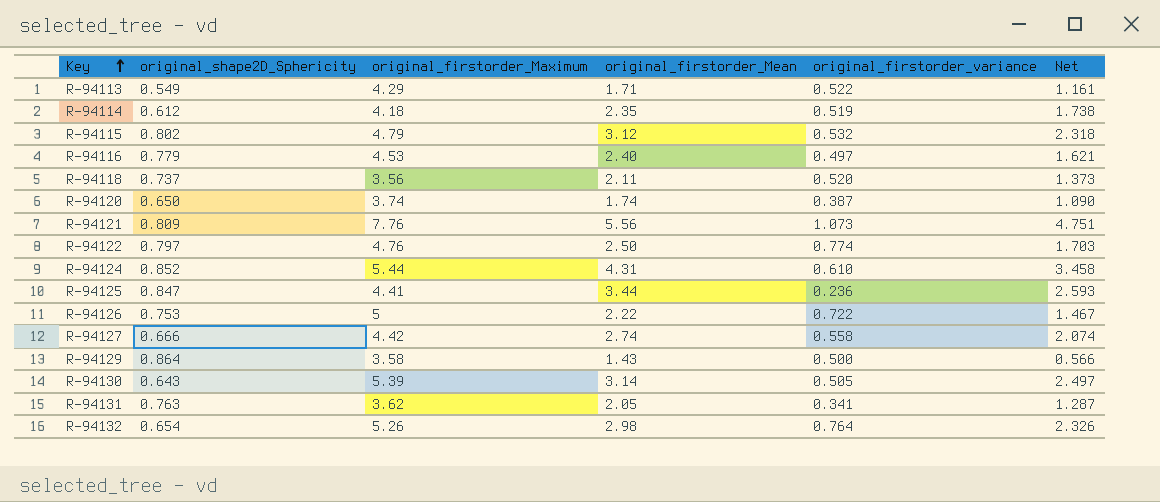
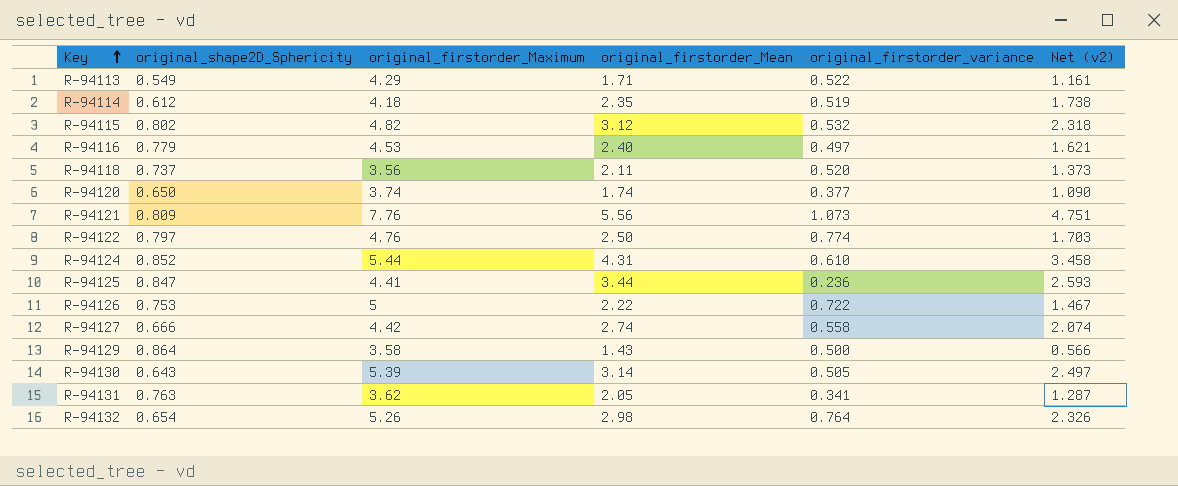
column name: Net -> Net (v2)
R-94115 | original_firstorder_Maximum: 4.79 -> 4.82
R-94120 | original_firstorder_variance: 0.387 -> 0.377

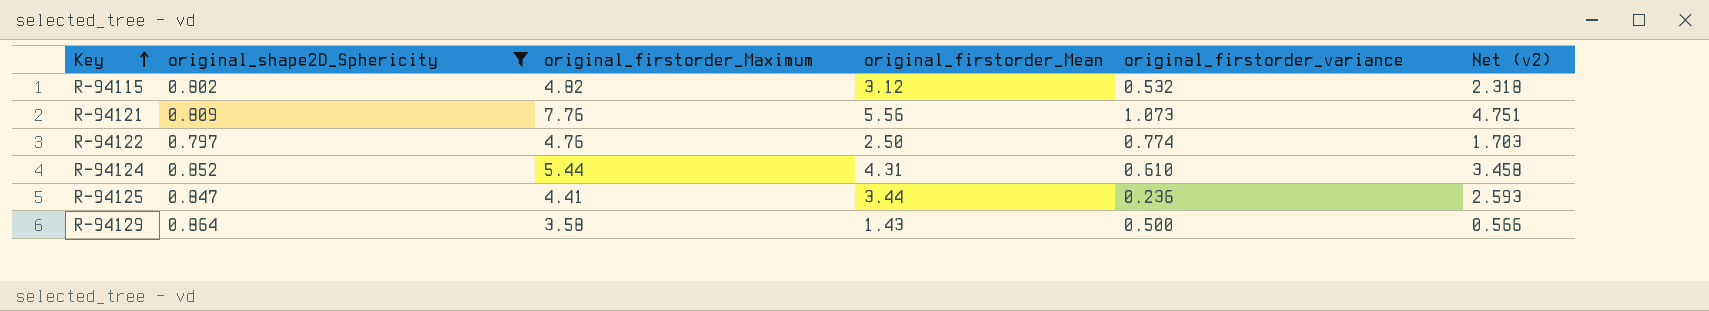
filter: none -> original_shape2D_Sphericity >= 0.797

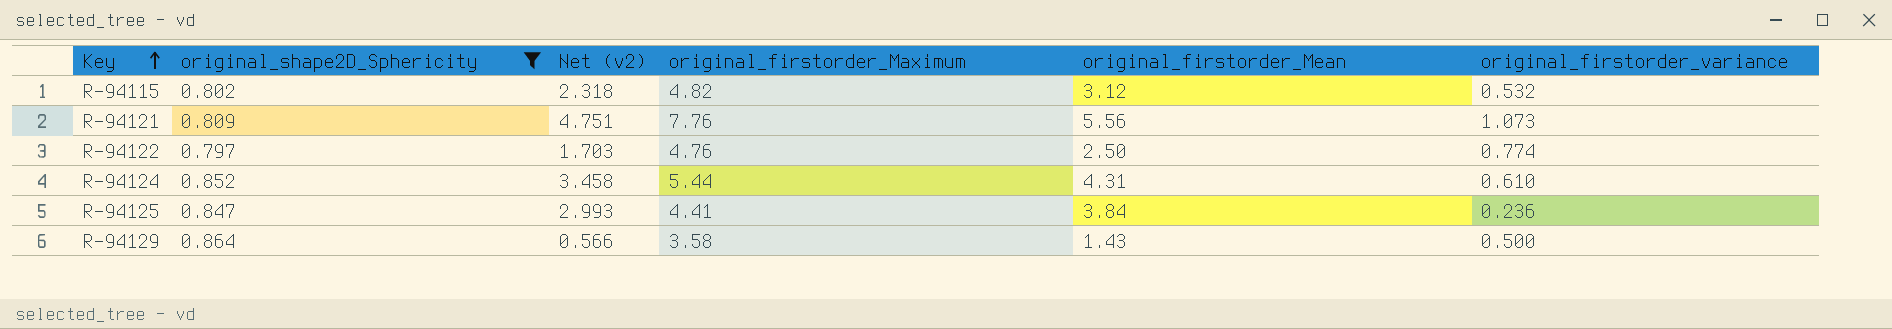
column Net (v2) | position: 6 -> 3
R-94125 | Net (v2): 2.593 -> 2.993
R-94125 | original_firstorder_Mean: 3.44 -> 3.84

